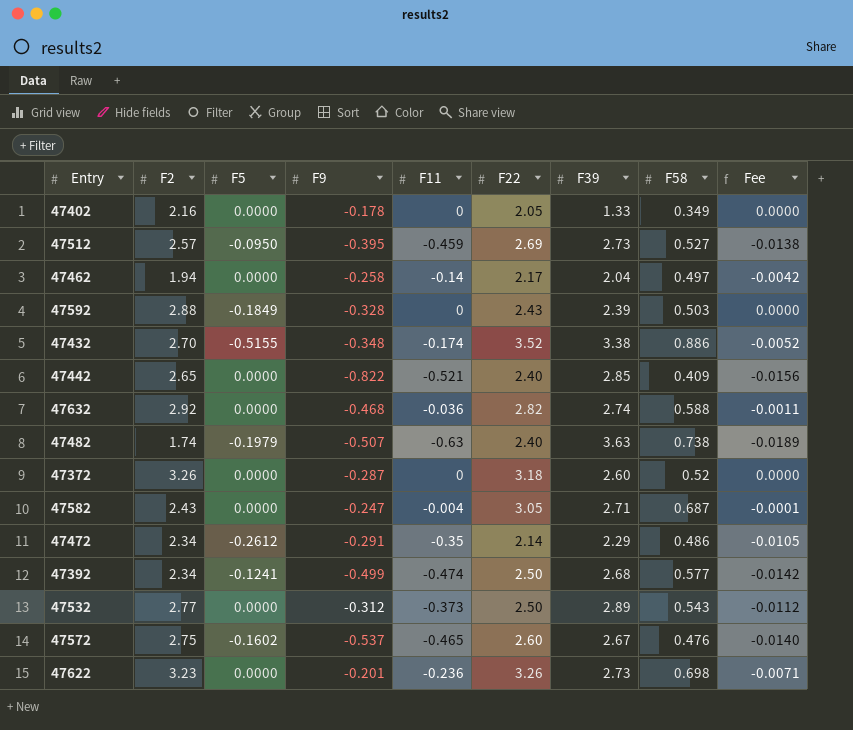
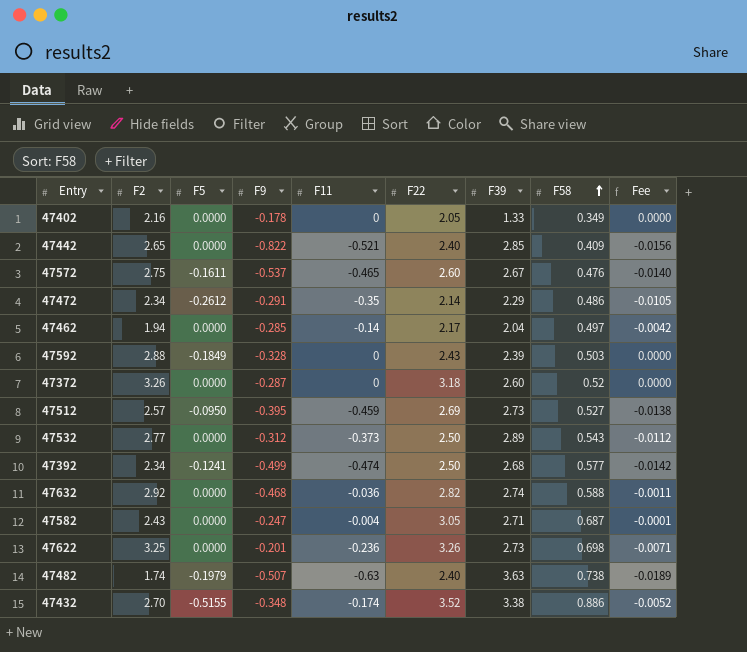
row order: none -> F58 ascending
47572 | F5: -0.1602 -> -0.1611
47462 | F9: -0.258 -> -0.285
47622 | F2: 3.23 -> 3.25

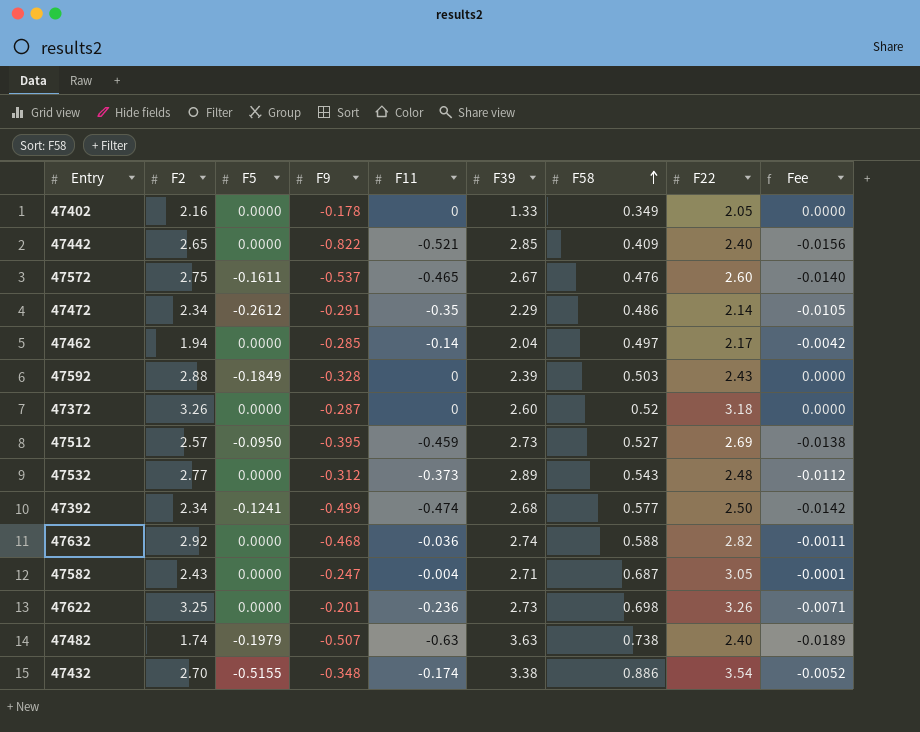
column F22 | position: 6 -> 8
47532 | F22: 2.50 -> 2.48
47432 | F22: 3.52 -> 3.54

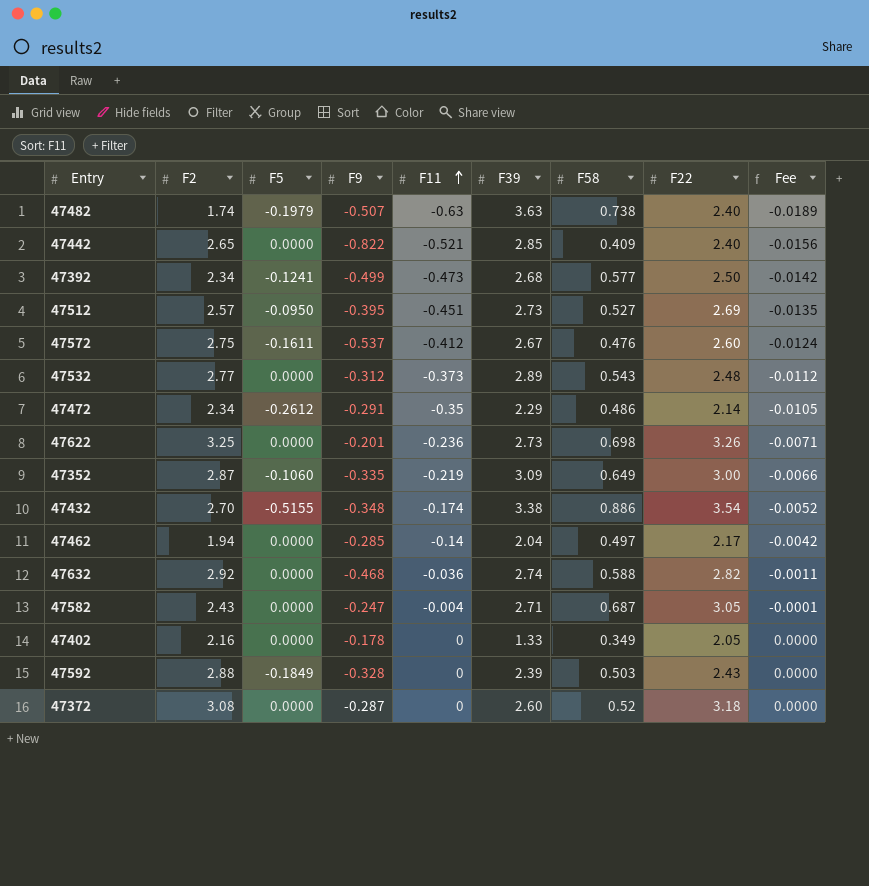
row order: F58 ascending -> F11 ascending
47392 | F11: -0.474 -> -0.473
47512 | F11: -0.459 -> -0.451
47512 | Fee: -0.0138 -> -0.0135
47572 | F11: -0.465 -> -0.412
47572 | Fee: -0.0140 -> -0.0124
row 47352: none -> 2.87 | -0.1060 | -0.335 | -0.219 | 3.09 | 0.649 | 3.00 | -0.0066
47372 | F2: 3.26 -> 3.08

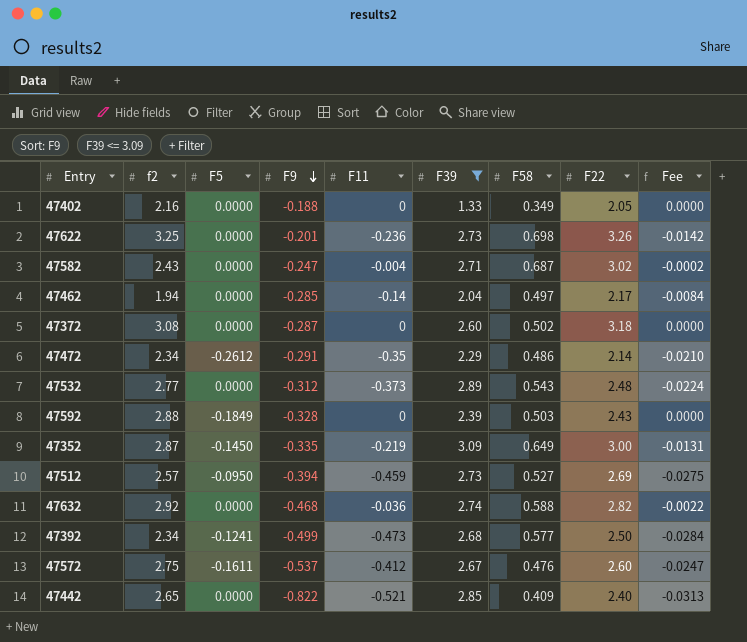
filter: none -> F39 <= 3.09
row order: F11 ascending -> F9 descending
column name: F2 -> f2
column Fee | formula: [F11] * 0.03 -> [F11] * 0.06
47402 | F9: -0.178 -> -0.188
47582 | F22: 3.05 -> 3.02
47372 | F58: 0.52 -> 0.502
47352 | F5: -0.1060 -> -0.1450
47512 | F9: -0.395 -> -0.394
47512 | F11: -0.451 -> -0.459

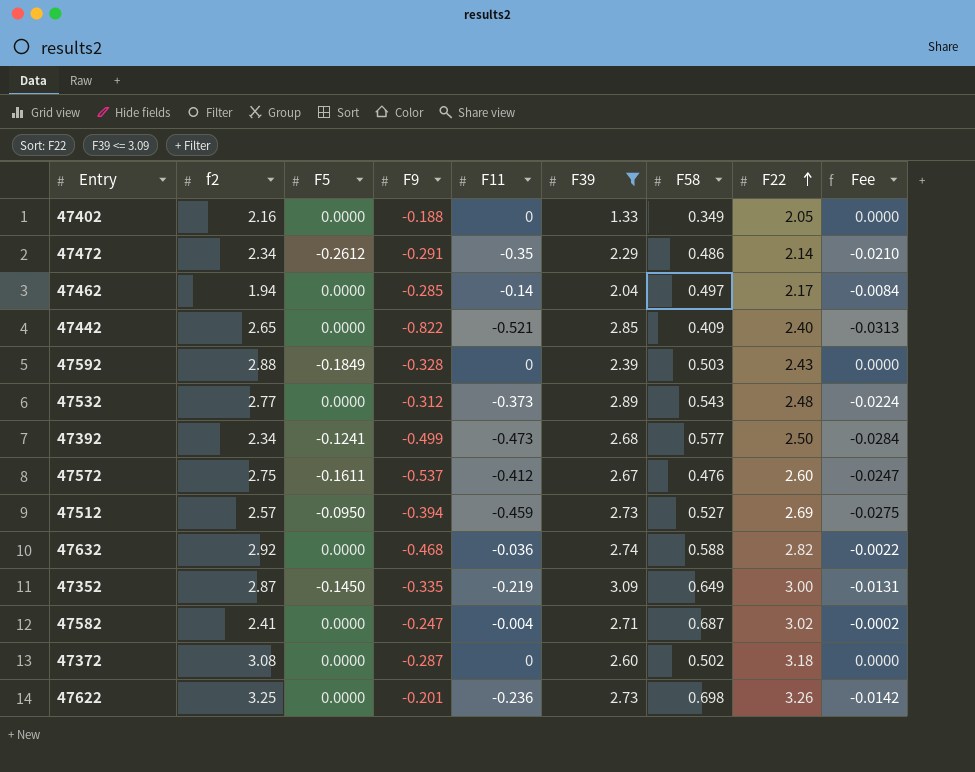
row order: F9 descending -> F22 ascending
47582 | f2: 2.43 -> 2.41

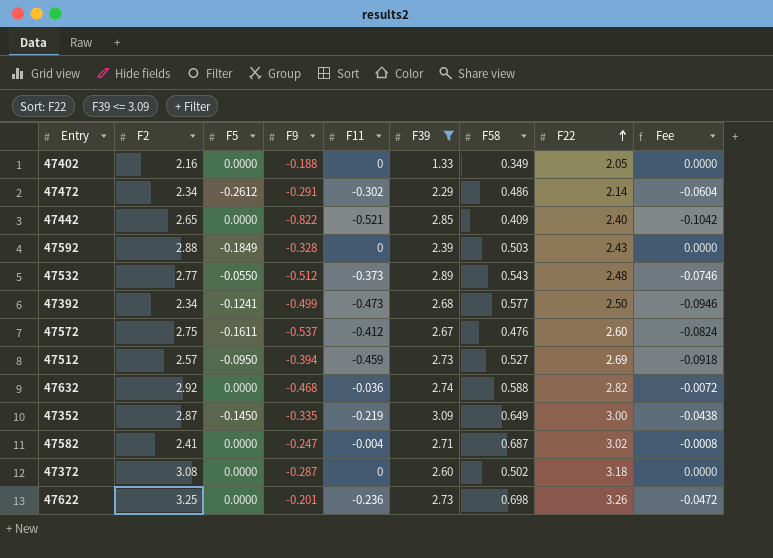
column name: f2 -> F2
column Fee | formula: [F11] * 0.06 -> [F11] * 0.2
row 47462: 1.94 | 0.0000 | -0.285 | -0.14 | 2.04 | 0.497 | 2.17 | -0.0084 -> none
47472 | F11: -0.35 -> -0.302
47532 | F5: 0.0000 -> -0.0550
47532 | F9: -0.312 -> -0.512

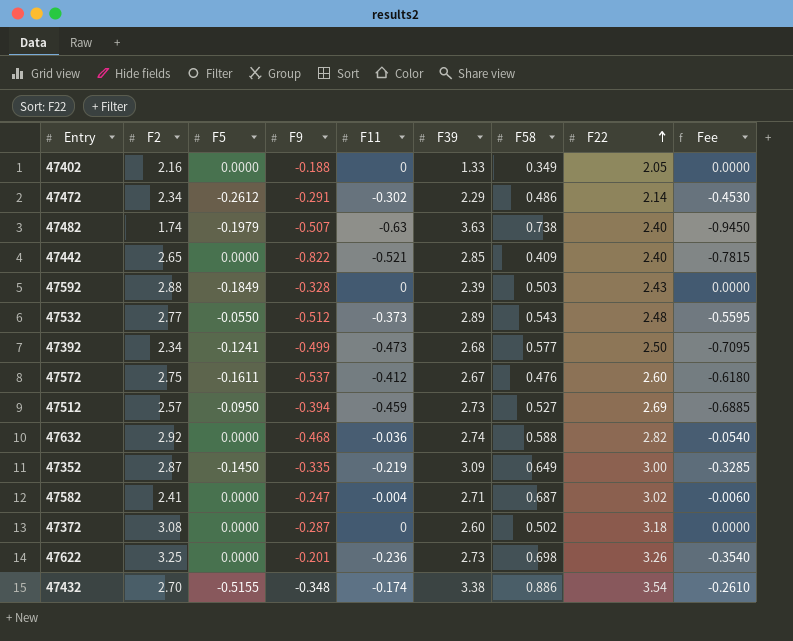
filter: F39 <= 3.09 -> none
column Fee | formula: [F11] * 0.2 -> [F11] * 1.5

